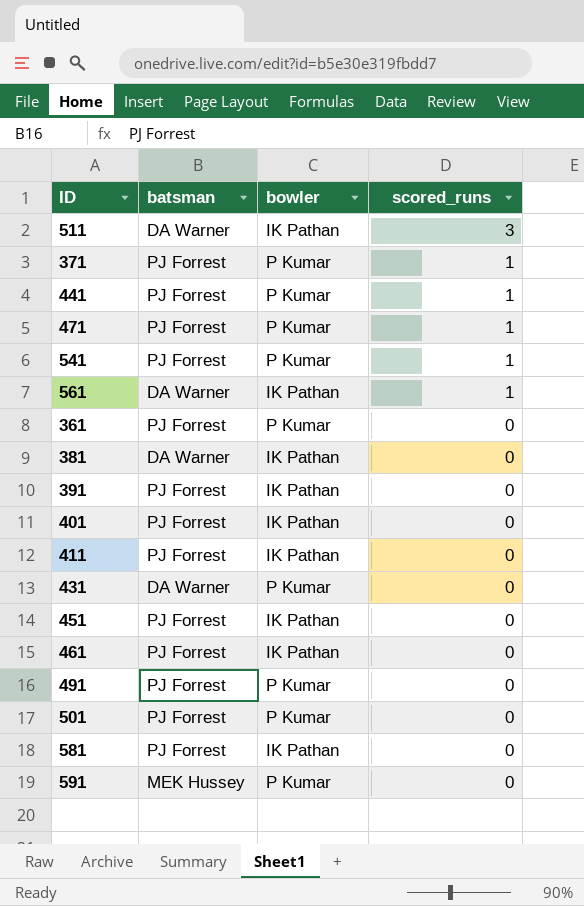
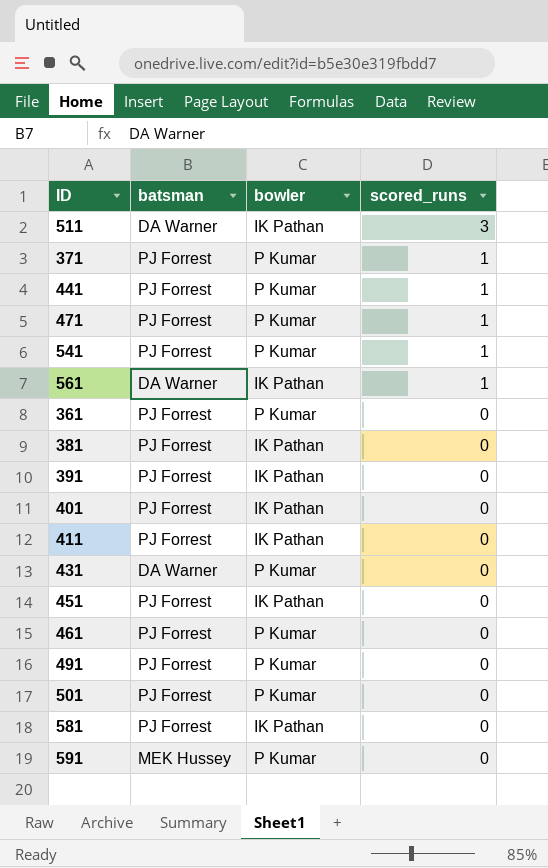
381 | batsman: DA Warner -> PJ Forrest
461 | bowler: IK Pathan -> P Kumar

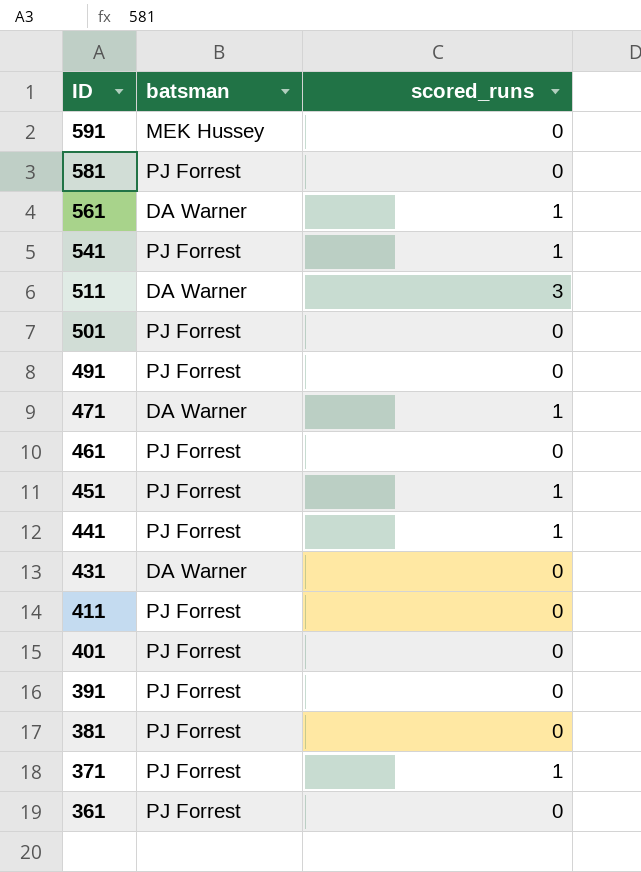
row order: scored_runs descending -> ID descending
column bowler | position: 3 -> none
471 | batsman: PJ Forrest -> DA Warner
451 | scored_runs: 0 -> 1

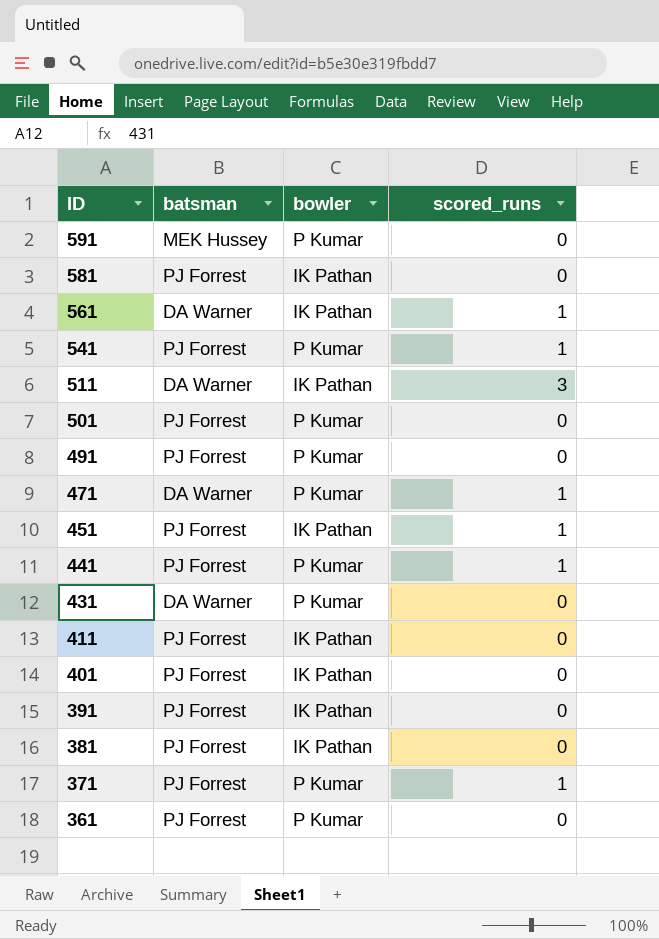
column bowler | position: none -> 3
row 461: PJ Forrest | 0 -> none

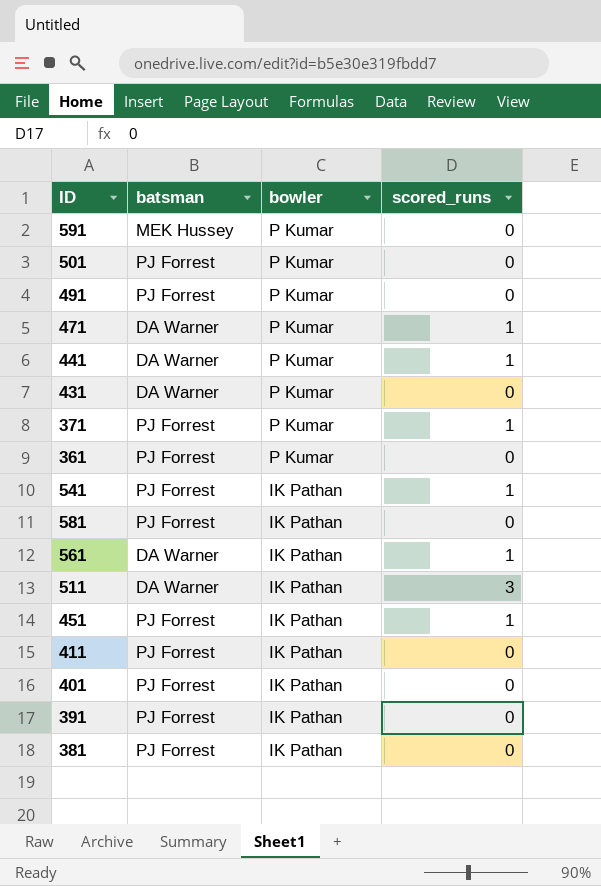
row order: ID descending -> bowler descending
441 | batsman: PJ Forrest -> DA Warner
541 | bowler: P Kumar -> IK Pathan

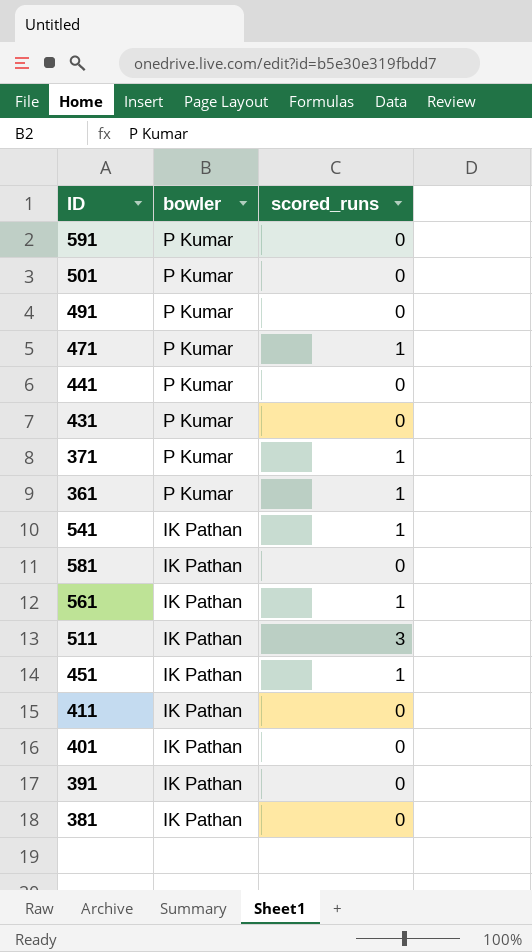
column batsman | position: 2 -> none
441 | scored_runs: 1 -> 0
361 | scored_runs: 0 -> 1

